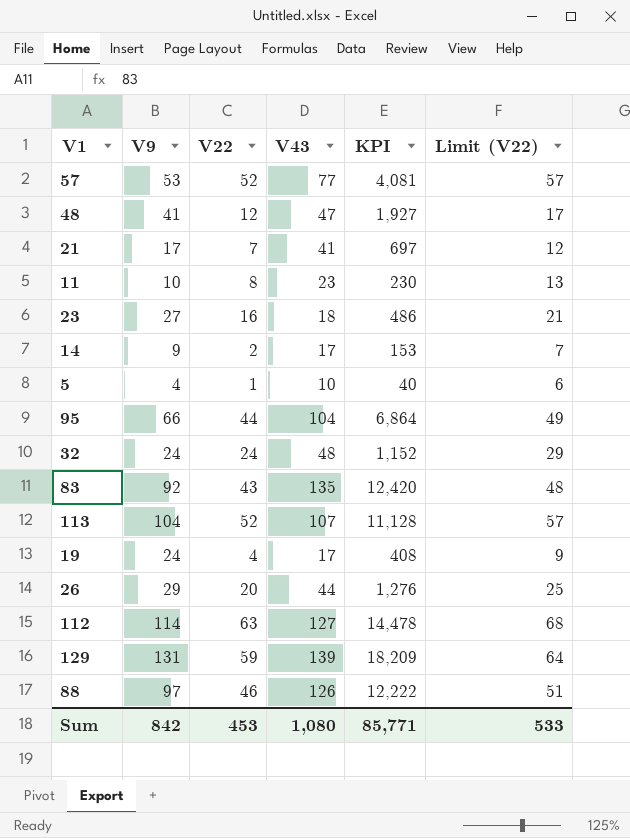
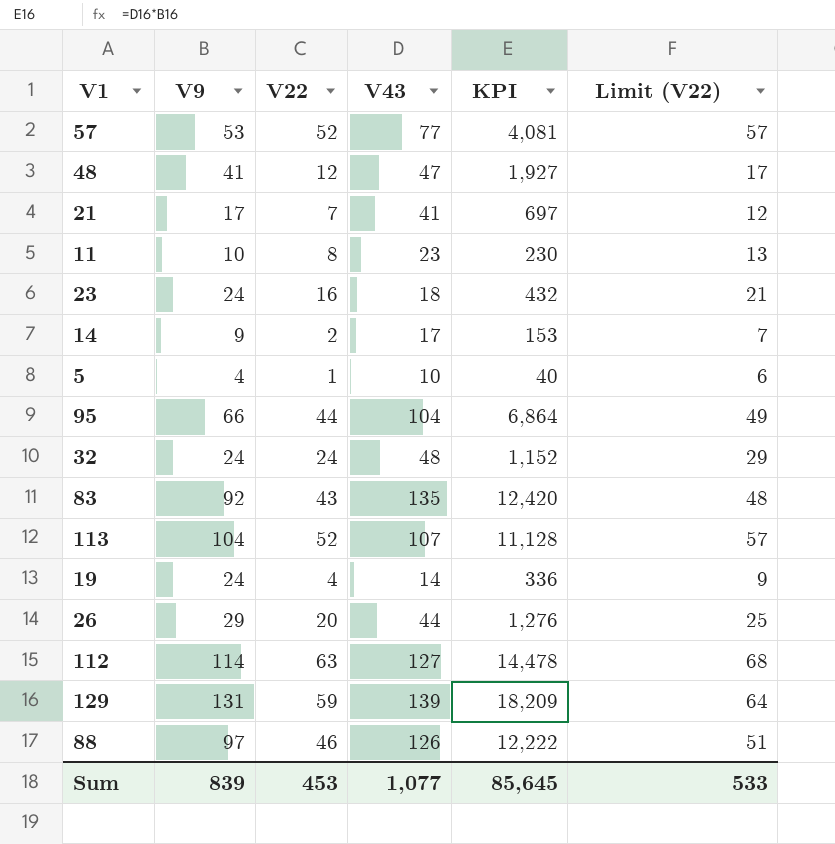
23 | V9: 27 -> 24
23 | KPI: 486 -> 432
19 | V43: 17 -> 14
19 | KPI: 408 -> 336
Sum | V9: 842 -> 839
Sum | V43: 1,080 -> 1,077
Sum | KPI: 85,771 -> 85,645

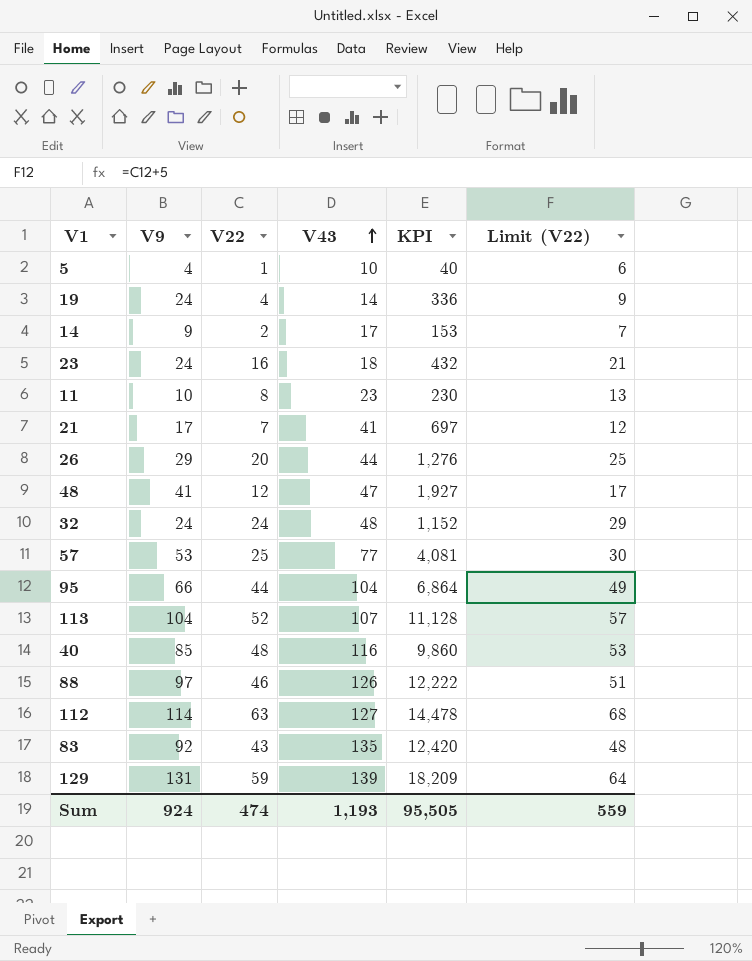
row order: none -> V43 ascending
57 | V22: 52 -> 25
57 | Limit (V22): 57 -> 30
row 40: none -> 85 | 48 | 116 | 9,860 | 53
Sum | V9: 839 -> 924
Sum | V22: 453 -> 474
Sum | V43: 1,077 -> 1,193
Sum | KPI: 85,645 -> 95,505
Sum | Limit (V22): 533 -> 559

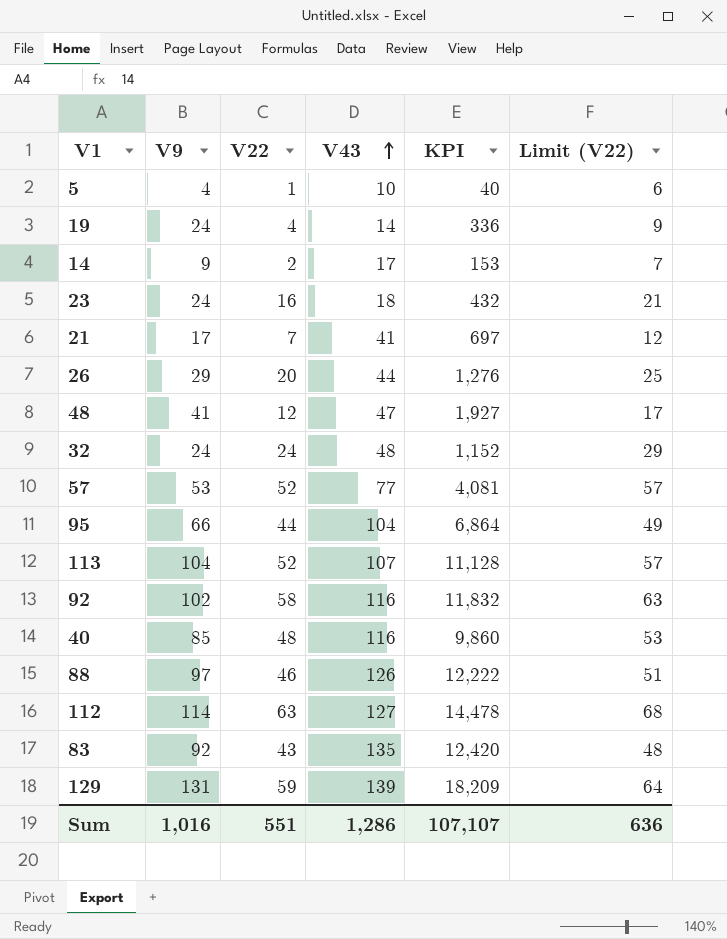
row 11: 10 | 8 | 23 | 230 | 13 -> none
57 | V22: 25 -> 52
57 | Limit (V22): 30 -> 57
row 92: none -> 102 | 58 | 116 | 11,832 | 63
Sum | V9: 924 -> 1,016
Sum | V22: 474 -> 551
Sum | V43: 1,193 -> 1,286
Sum | KPI: 95,505 -> 107,107
Sum | Limit (V22): 559 -> 636

